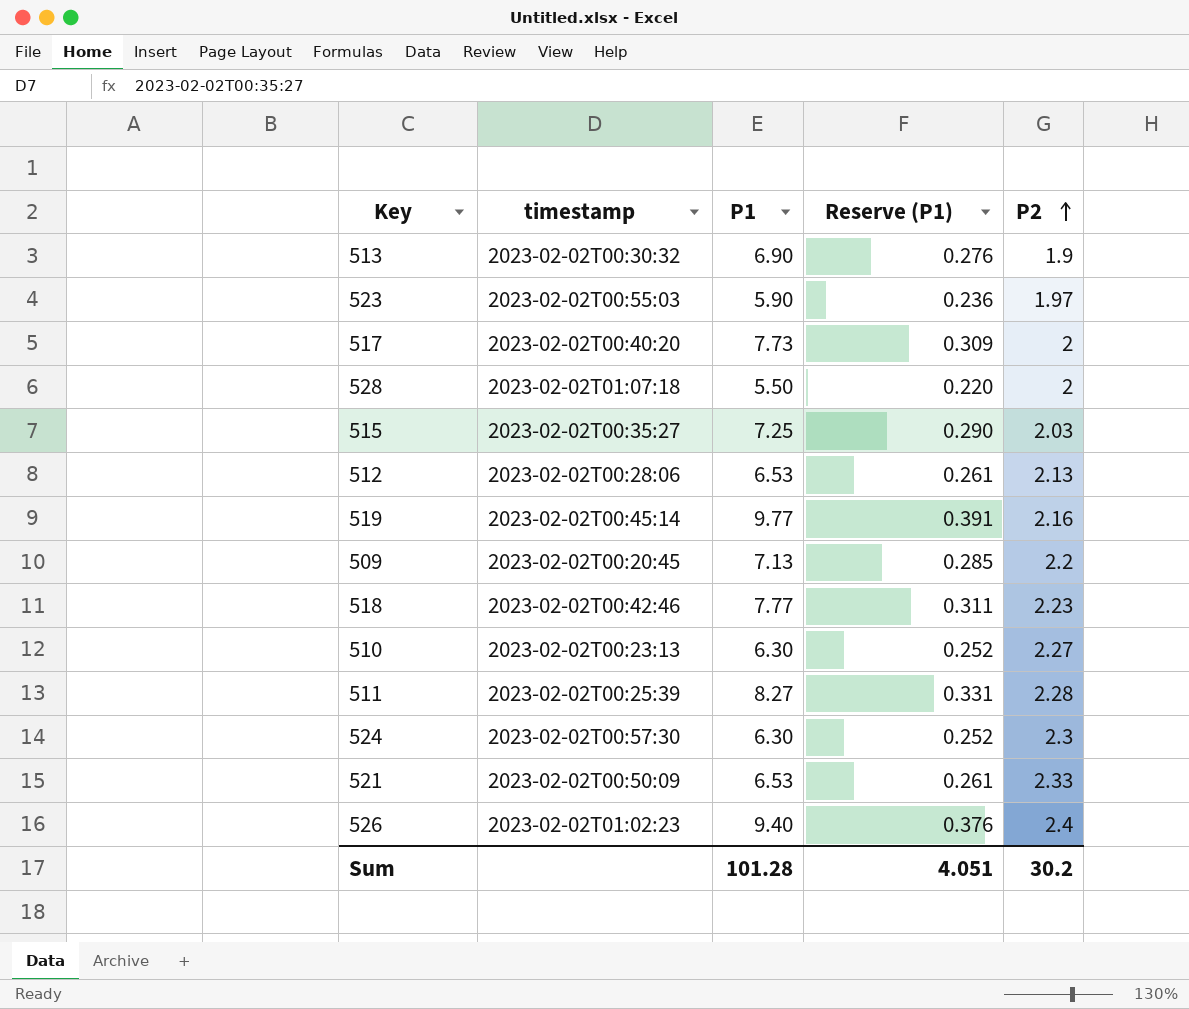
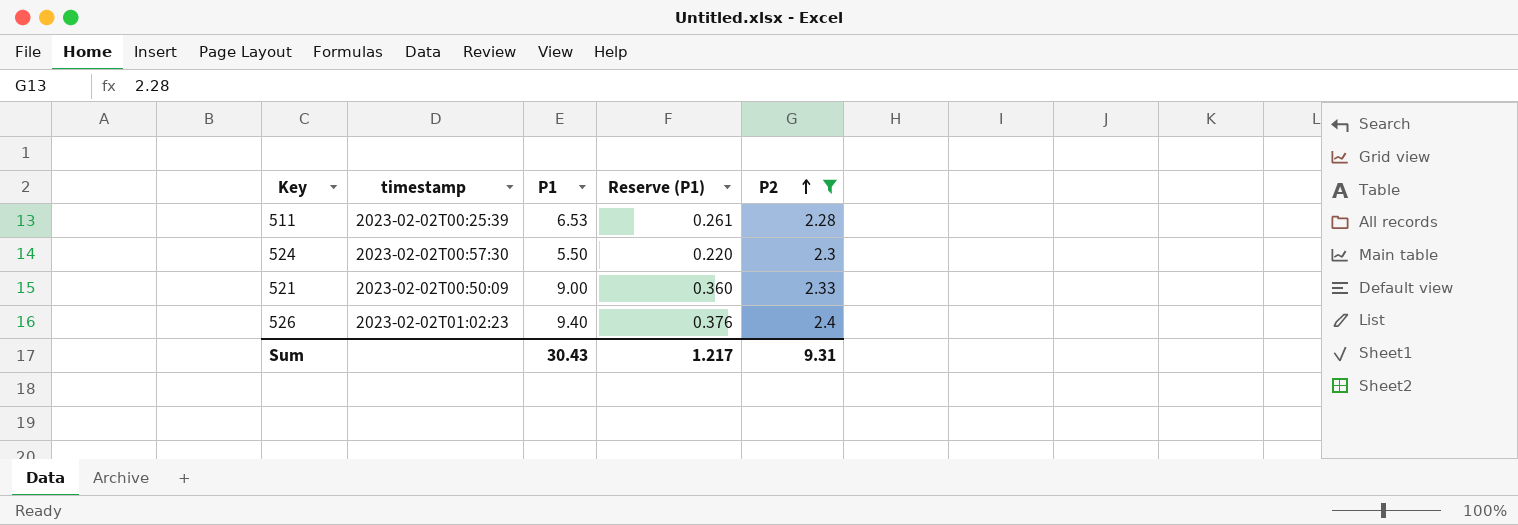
filter: none -> P2 >= 2.28
511 | P1: 8.27 -> 6.53
511 | Reserve (P1): 0.331 -> 0.261
524 | P1: 6.30 -> 5.50
524 | Reserve (P1): 0.252 -> 0.220
521 | P1: 6.53 -> 9.00
521 | Reserve (P1): 0.261 -> 0.360
Sum | P1: 101.28 -> 30.43
Sum | Reserve (P1): 4.051 -> 1.217
Sum | P2: 30.2 -> 9.31

